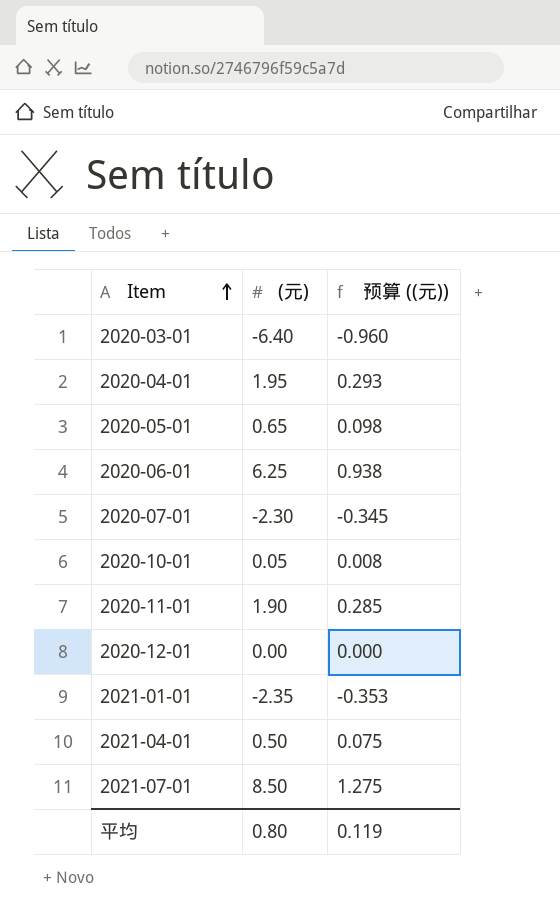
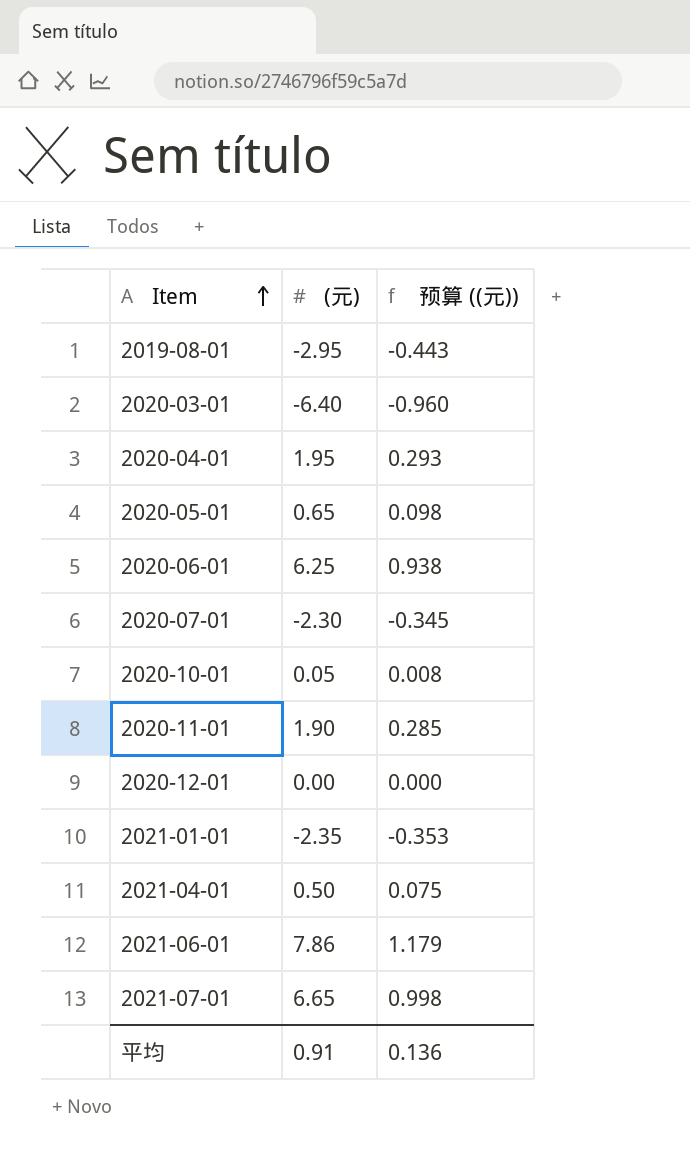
row 2019-08-01: none -> -2.95 | -0.443
row 2021-06-01: none -> 7.86 | 1.179
2021-07-01 | (元): 8.50 -> 6.65
2021-07-01 | 预算 ((元)): 1.275 -> 0.998
平均 | (元): 0.80 -> 0.91
平均 | 预算 ((元)): 0.119 -> 0.136

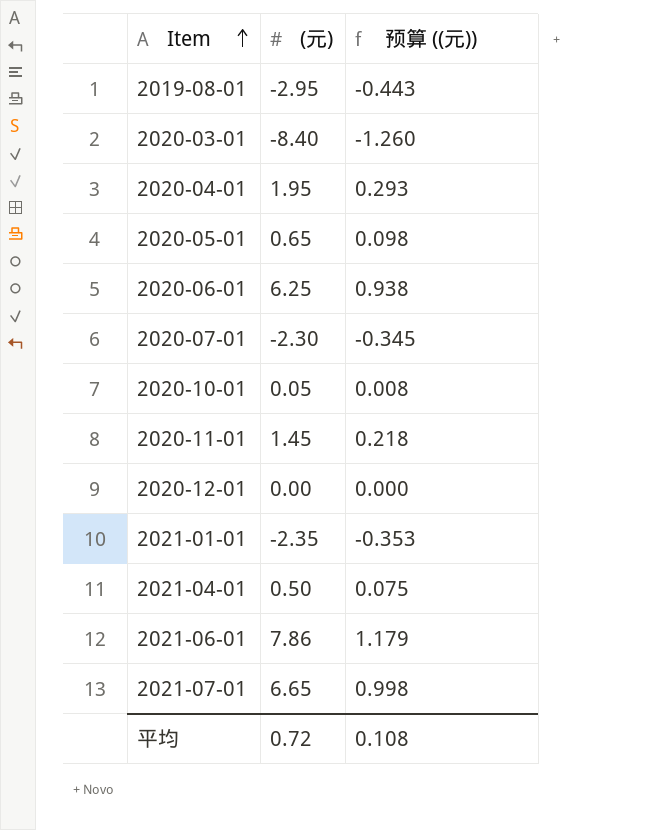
2020-03-01 | (元): -6.40 -> -8.40
2020-03-01 | 预算 ((元)): -0.960 -> -1.260
2020-11-01 | (元): 1.90 -> 1.45
2020-11-01 | 预算 ((元)): 0.285 -> 0.218
平均 | (元): 0.91 -> 0.72
平均 | 预算 ((元)): 0.136 -> 0.108

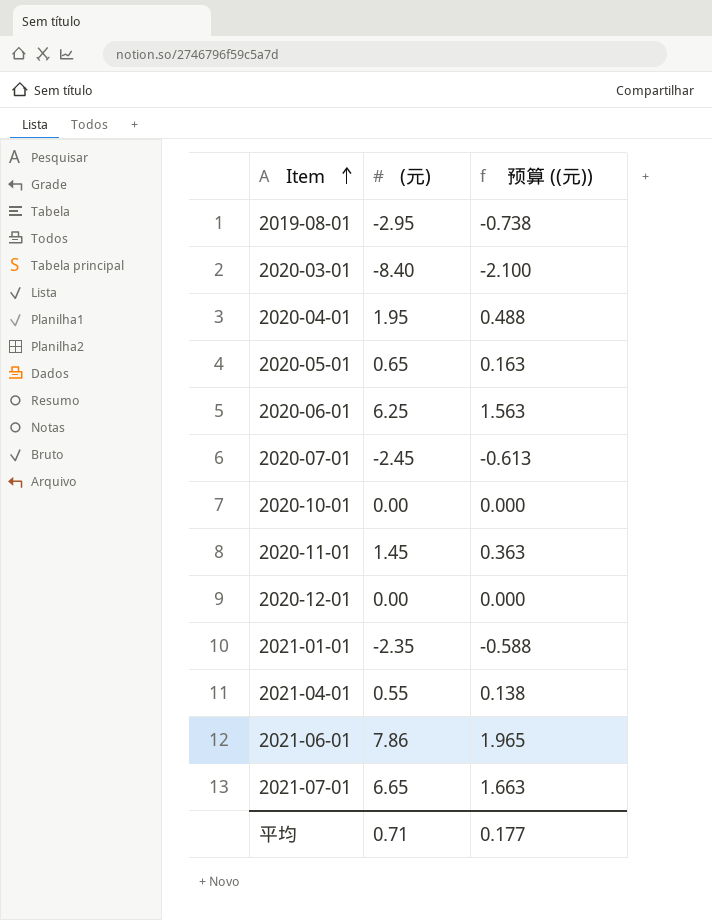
column 预算 ((元)) | formula: [(元)] * 0.15 -> [(元)] * 0.25
2020-07-01 | (元): -2.30 -> -2.45
2020-10-01 | (元): 0.05 -> 0.00
2021-04-01 | (元): 0.50 -> 0.55
平均 | (元): 0.72 -> 0.71
平均 | 预算 ((元)): 0.108 -> 0.177

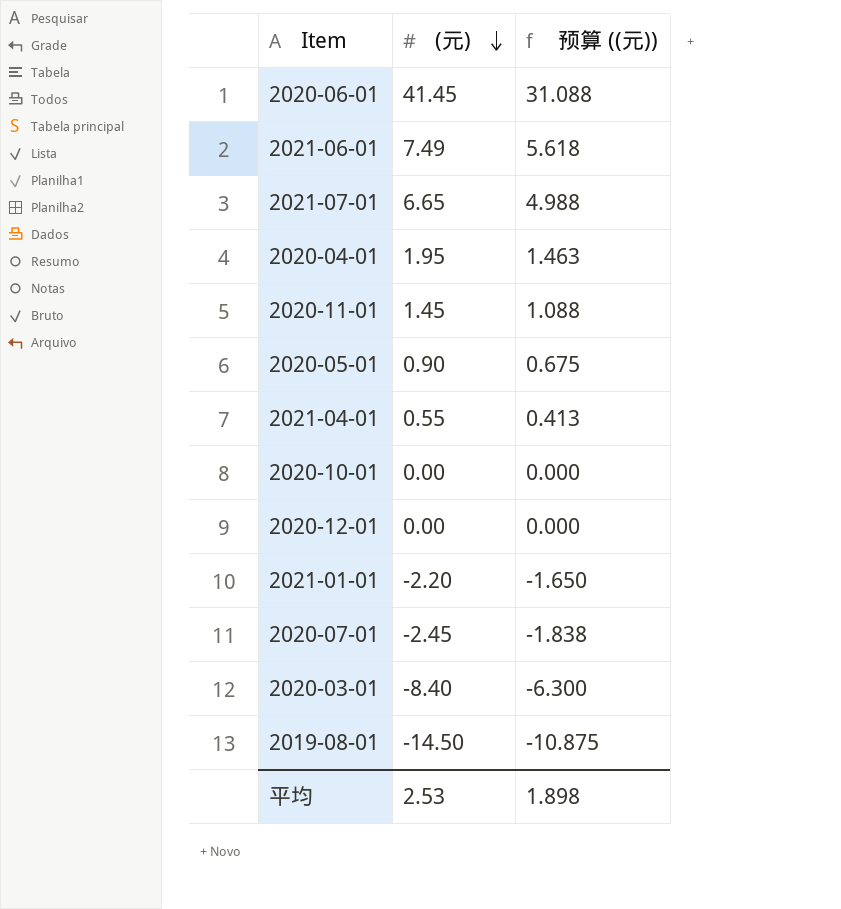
row order: Item ascending -> (元) descending
column 预算 ((元)) | formula: [(元)] * 0.25 -> [(元)] * 0.75
2020-06-01 | (元): 6.25 -> 41.45
2021-06-01 | (元): 7.86 -> 7.49
2020-05-01 | (元): 0.65 -> 0.90
2021-01-01 | (元): -2.35 -> -2.20
2019-08-01 | (元): -2.95 -> -14.50
平均 | (元): 0.71 -> 2.53
平均 | 预算 ((元)): 0.177 -> 1.898

